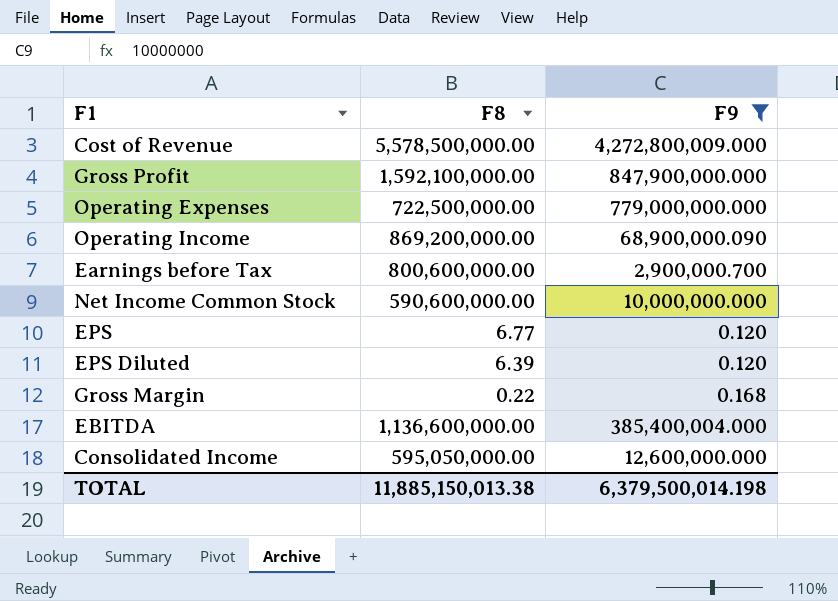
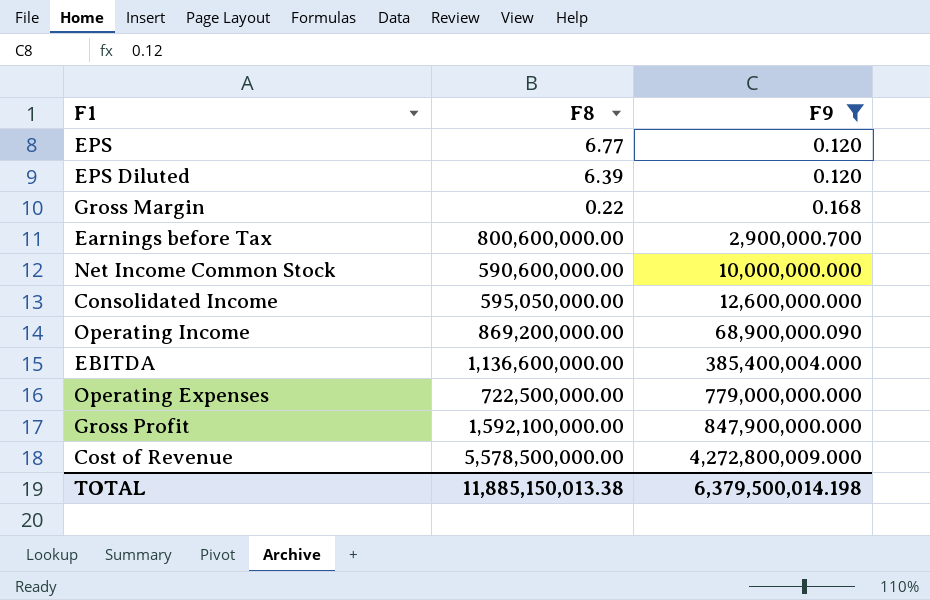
row order: none -> F9 ascending

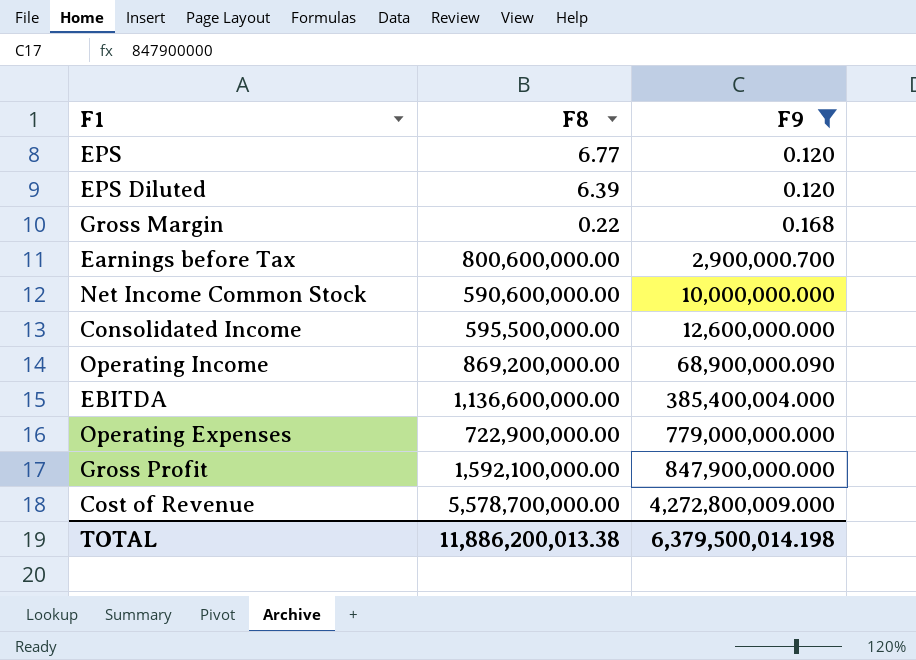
Consolidated Income | F8: 595,050,000.00 -> 595,500,000.00
Operating Expenses | F8: 722,500,000.00 -> 722,900,000.00
Cost of Revenue | F8: 5,578,500,000.00 -> 5,578,700,000.00
TOTAL | F8: 11,885,150,013.38 -> 11,886,200,013.38

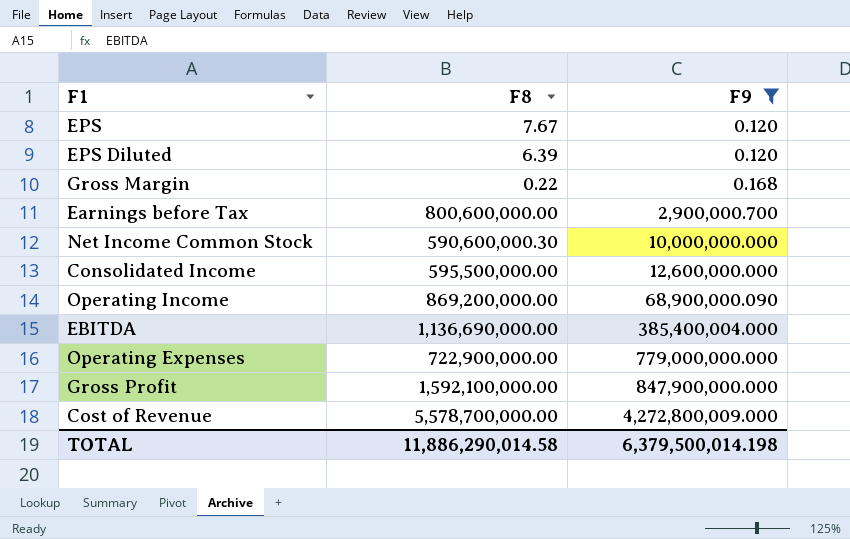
EPS | F8: 6.77 -> 7.67
Net Income Common Stock | F8: 590,600,000.00 -> 590,600,000.30
EBITDA | F8: 1,136,600,000.00 -> 1,136,690,000.00
TOTAL | F8: 11,886,200,013.38 -> 11,886,290,014.58

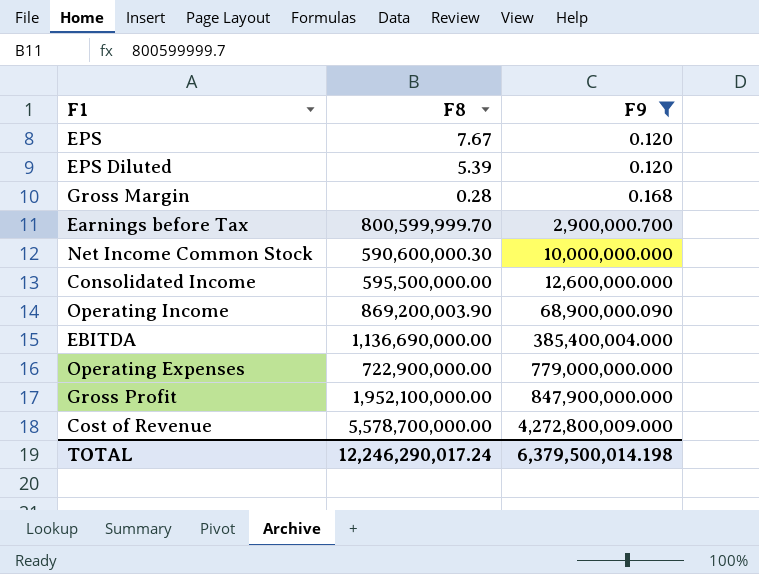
EPS Diluted | F8: 6.39 -> 5.39
Gross Margin | F8: 0.22 -> 0.28
Earnings before Tax | F8: 800,600,000.00 -> 800,599,999.70
Operating Income | F8: 869,200,000.00 -> 869,200,003.90
Gross Profit | F8: 1,592,100,000.00 -> 1,952,100,000.00
TOTAL | F8: 11,886,290,014.58 -> 12,246,290,017.24

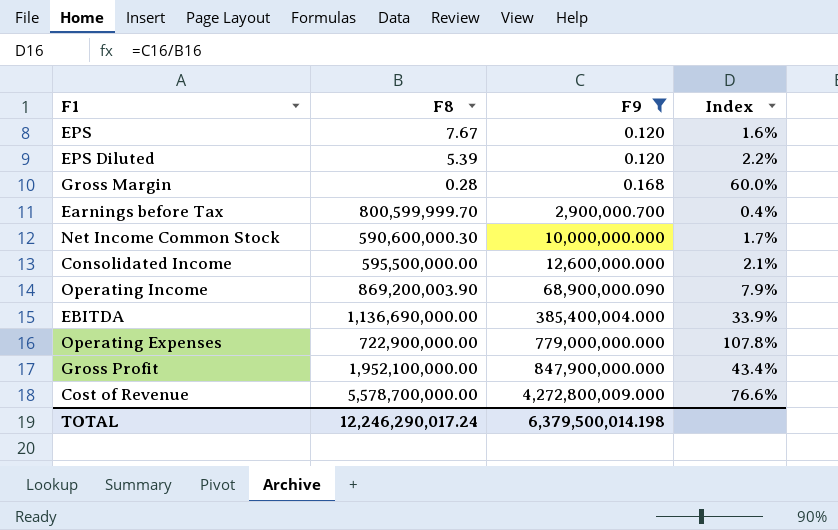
column Index | formula: none -> [F9] / [F8]

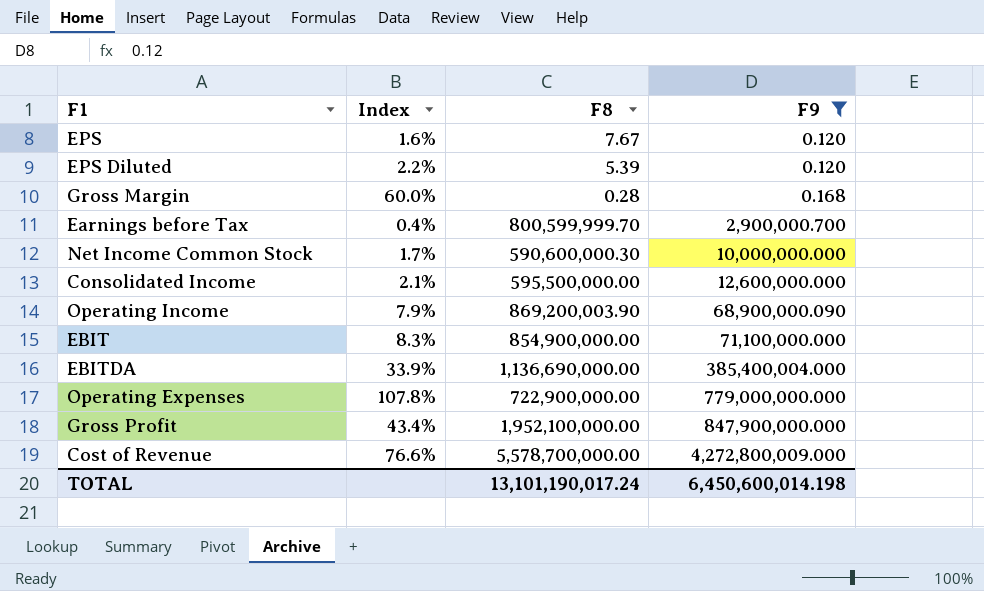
column Index | position: 4 -> 2
row EBIT: none -> 8.3% | 854,900,000.00 | 71,100,000.000
TOTAL | F8: 12,246,290,017.24 -> 13,101,190,017.24
TOTAL | F9: 6,379,500,014.198 -> 6,450,600,014.198

